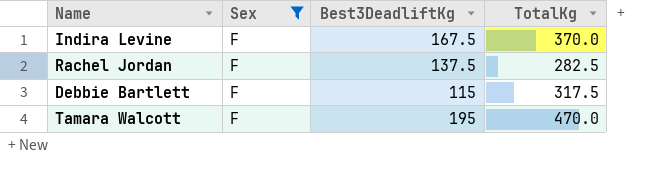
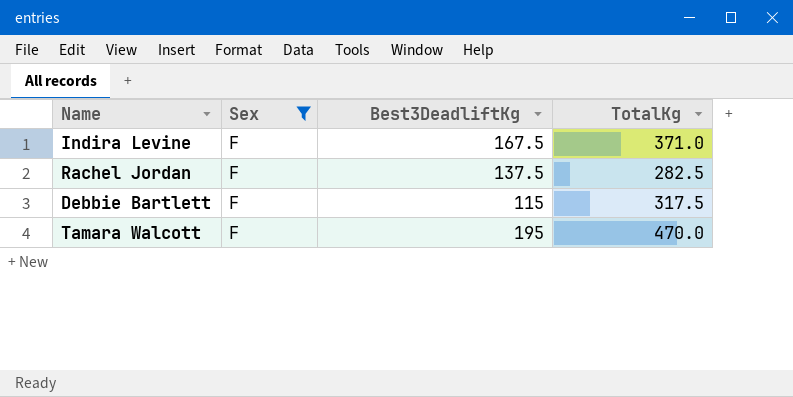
Indira Levine | TotalKg: 370.0 -> 371.0

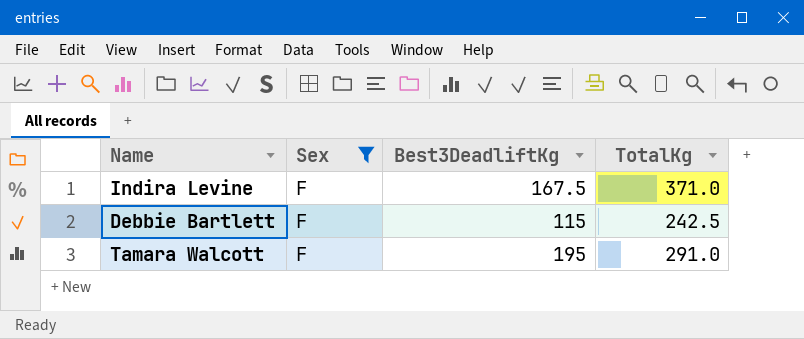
row Rachel Jordan: F | 137.5 | 282.5 -> none
Debbie Bartlett | TotalKg: 317.5 -> 242.5
Tamara Walcott | TotalKg: 470.0 -> 291.0

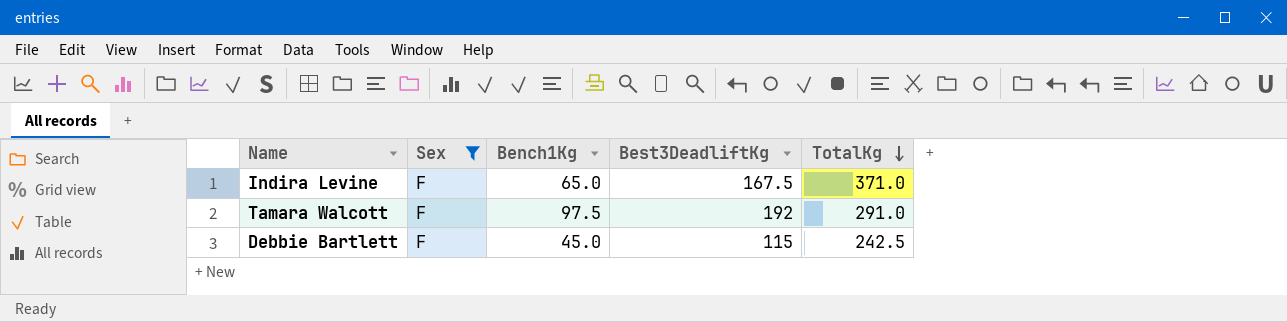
row order: none -> TotalKg descending
column Bench1Kg | position: none -> 3
Tamara Walcott | Best3DeadliftKg: 195 -> 192

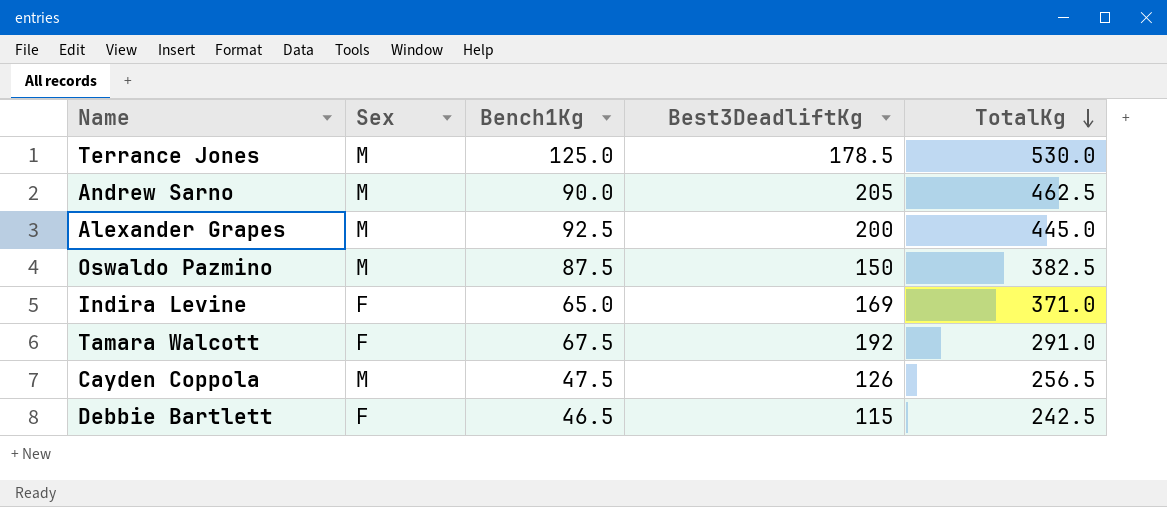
filter: Sex = F -> none
Indira Levine | Best3DeadliftKg: 167.5 -> 169
Tamara Walcott | Bench1Kg: 97.5 -> 67.5
Debbie Bartlett | Bench1Kg: 45.0 -> 46.5

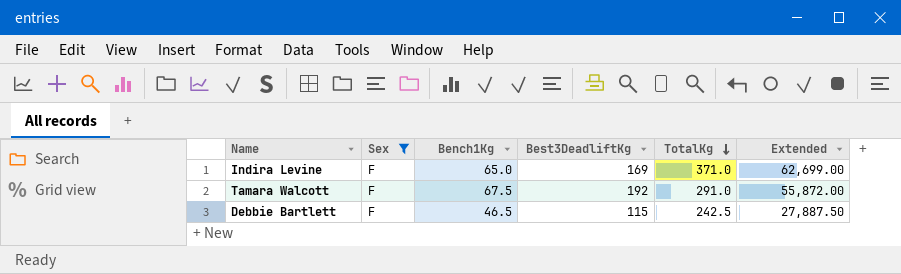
filter: none -> Sex = F
column Extended | formula: none -> [Best3DeadliftKg] * [TotalKg]

